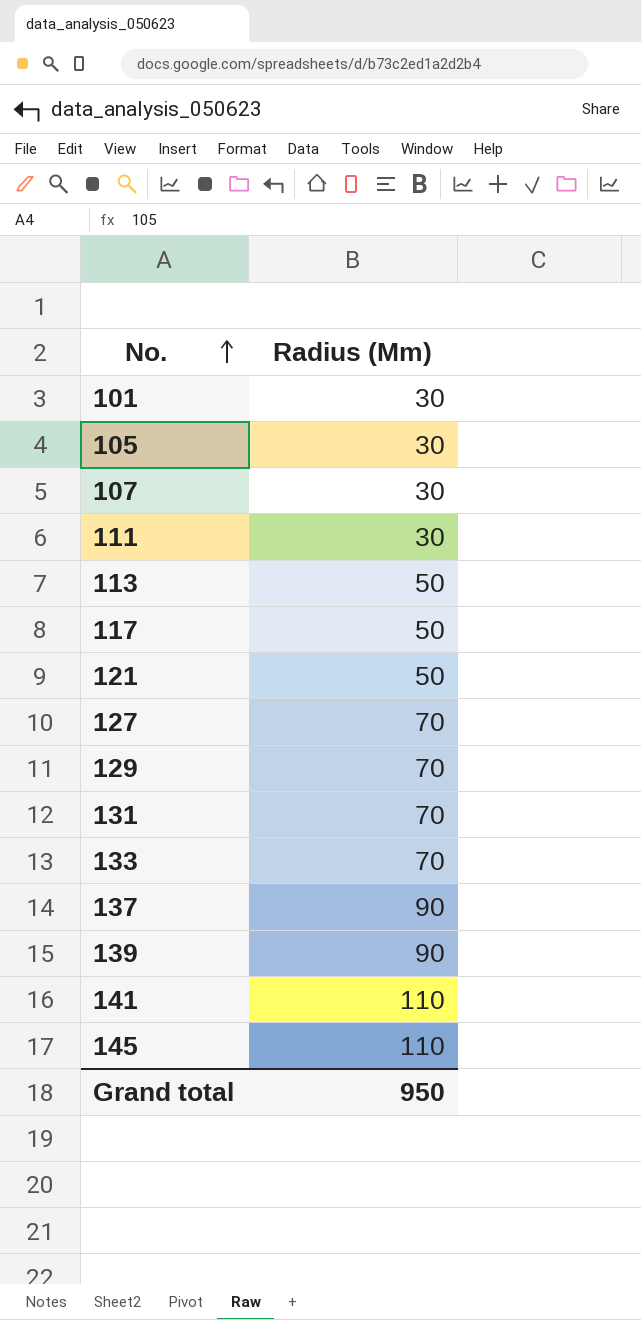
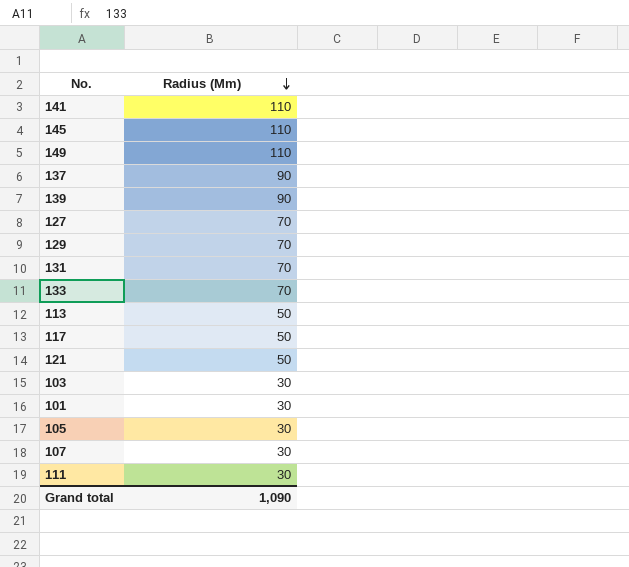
row order: No. ascending -> Radius (Mm) descending
row 149: none -> 110
row 103: none -> 30
Grand total | Radius (Mm): 950 -> 1,090

